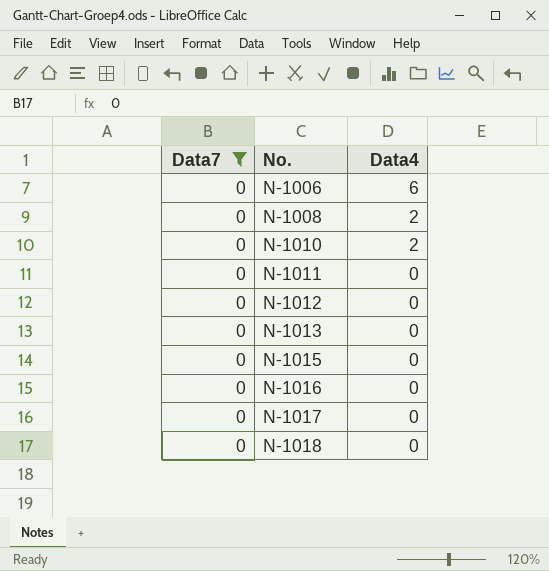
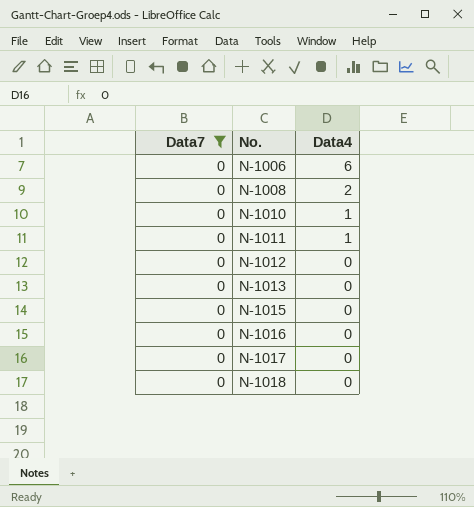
N-1010 | Data4: 2 -> 1
N-1011 | Data4: 0 -> 1

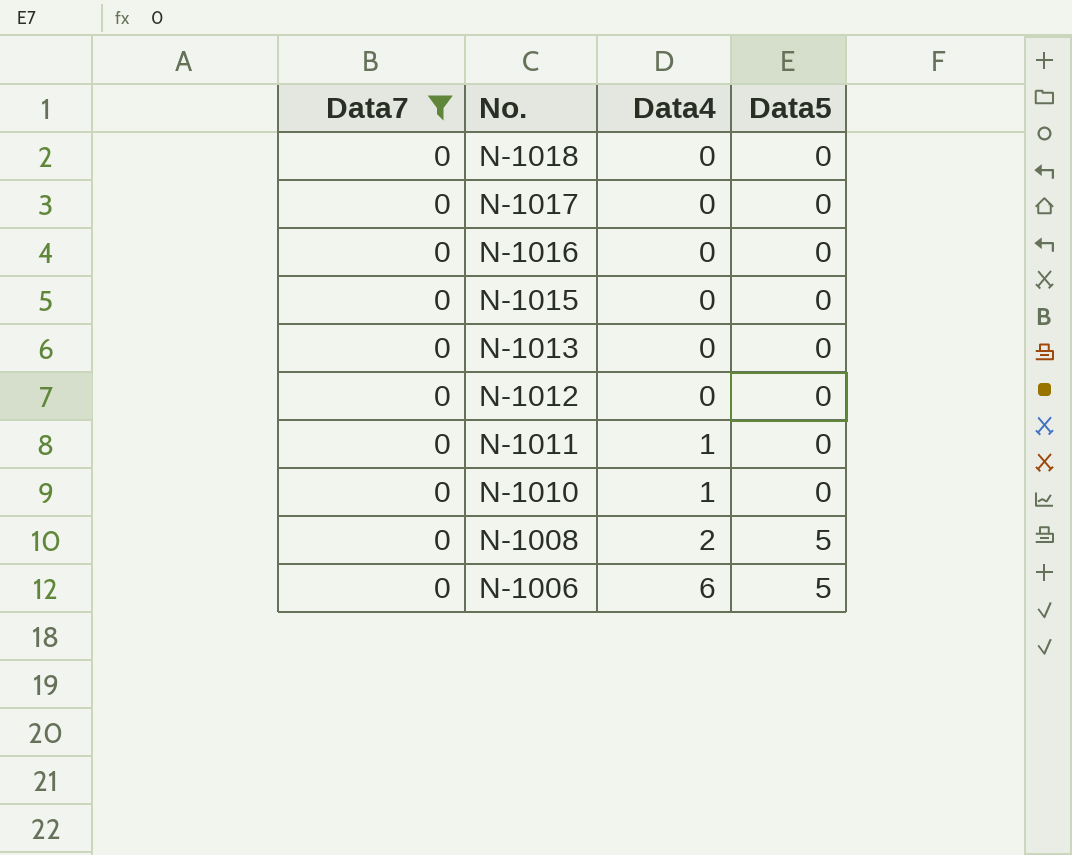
row order: No. ascending -> No. descending
column Data5 | position: none -> 4

